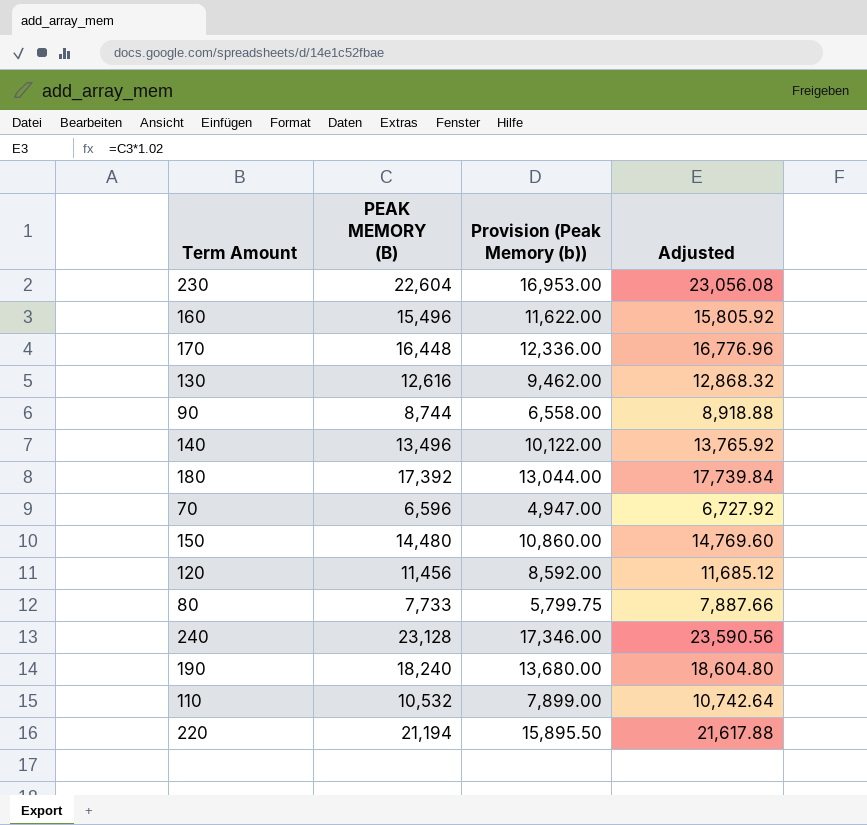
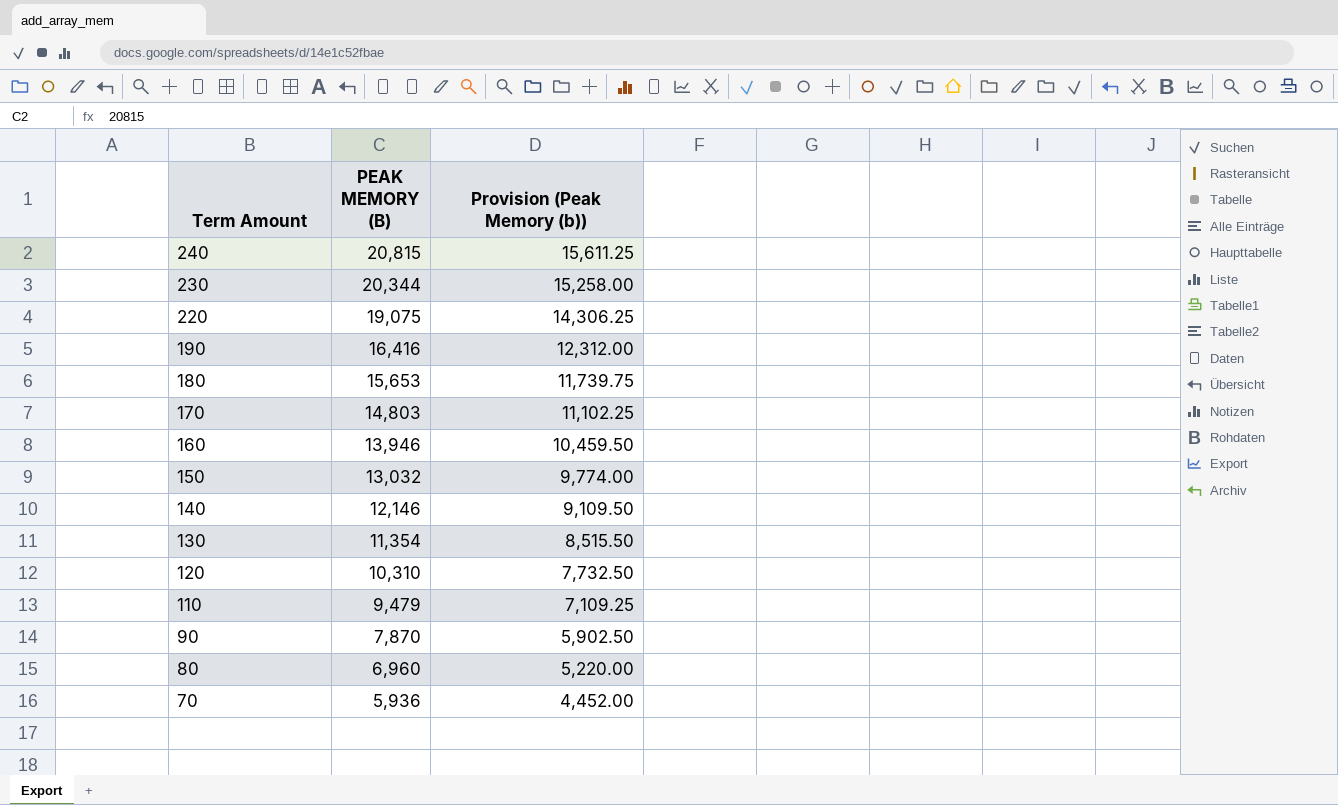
row order: none -> Term Amount descending
column Adjusted | formula: [PEAK MEMORY (B)] * 1.02 -> none
240 | PEAK MEMORY (B): 23,128 -> 20,815
240 | Provision (Peak Memory (b)): 17,346.00 -> 15,611.25
230 | PEAK MEMORY (B): 22,604 -> 20,344
230 | Provision (Peak Memory (b)): 16,953.00 -> 15,258.00
220 | PEAK MEMORY (B): 21,194 -> 19,075
220 | Provision (Peak Memory (b)): 15,895.50 -> 14,306.25
190 | PEAK MEMORY (B): 18,240 -> 16,416
190 | Provision (Peak Memory (b)): 13,680.00 -> 12,312.00
180 | PEAK MEMORY (B): 17,392 -> 15,653
180 | Provision (Peak Memory (b)): 13,044.00 -> 11,739.75
170 | PEAK MEMORY (B): 16,448 -> 14,803
170 | Provision (Peak Memory (b)): 12,336.00 -> 11,102.25
160 | PEAK MEMORY (B): 15,496 -> 13,946
160 | Provision (Peak Memory (b)): 11,622.00 -> 10,459.50
150 | PEAK MEMORY (B): 14,480 -> 13,032
150 | Provision (Peak Memory (b)): 10,860.00 -> 9,774.00
140 | PEAK MEMORY (B): 13,496 -> 12,146
140 | Provision (Peak Memory (b)): 10,122.00 -> 9,109.50
130 | PEAK MEMORY (B): 12,616 -> 11,354
130 | Provision (Peak Memory (b)): 9,462.00 -> 8,515.50
120 | PEAK MEMORY (B): 11,456 -> 10,310
120 | Provision (Peak Memory (b)): 8,592.00 -> 7,732.50
110 | PEAK MEMORY (B): 10,532 -> 9,479
110 | Provision (Peak Memory (b)): 7,899.00 -> 7,109.25
90 | PEAK MEMORY (B): 8,744 -> 7,870
90 | Provision (Peak Memory (b)): 6,558.00 -> 5,902.50
80 | PEAK MEMORY (B): 7,733 -> 6,960
80 | Provision (Peak Memory (b)): 5,799.75 -> 5,220.00
70 | PEAK MEMORY (B): 6,596 -> 5,936
70 | Provision (Peak Memory (b)): 4,947.00 -> 4,452.00

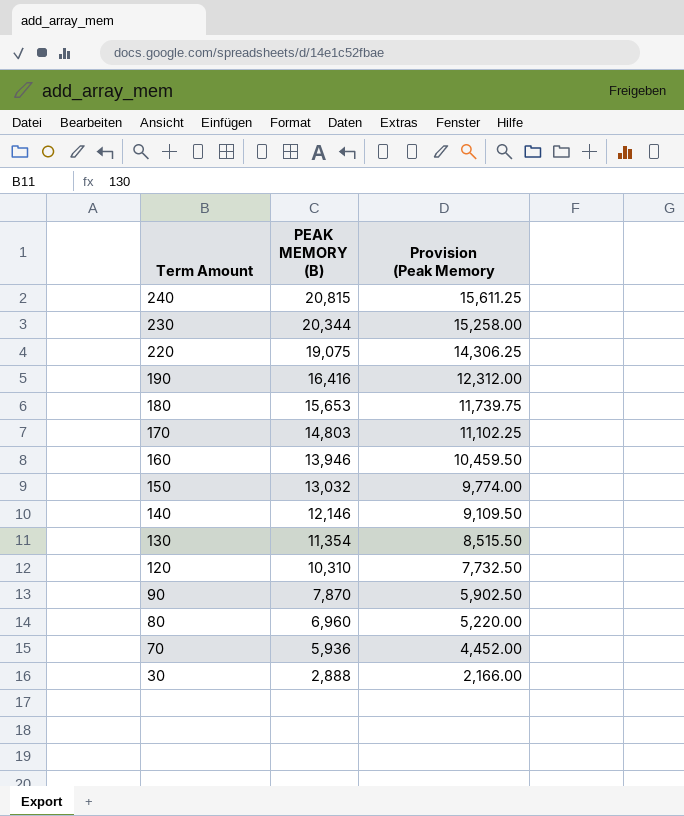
column name: Provision (Peak Memory (b)) -> Provision (Peak Memory
row 110: 9,479 | 7,109.25 -> none
row 30: none -> 2,888 | 2,166.00

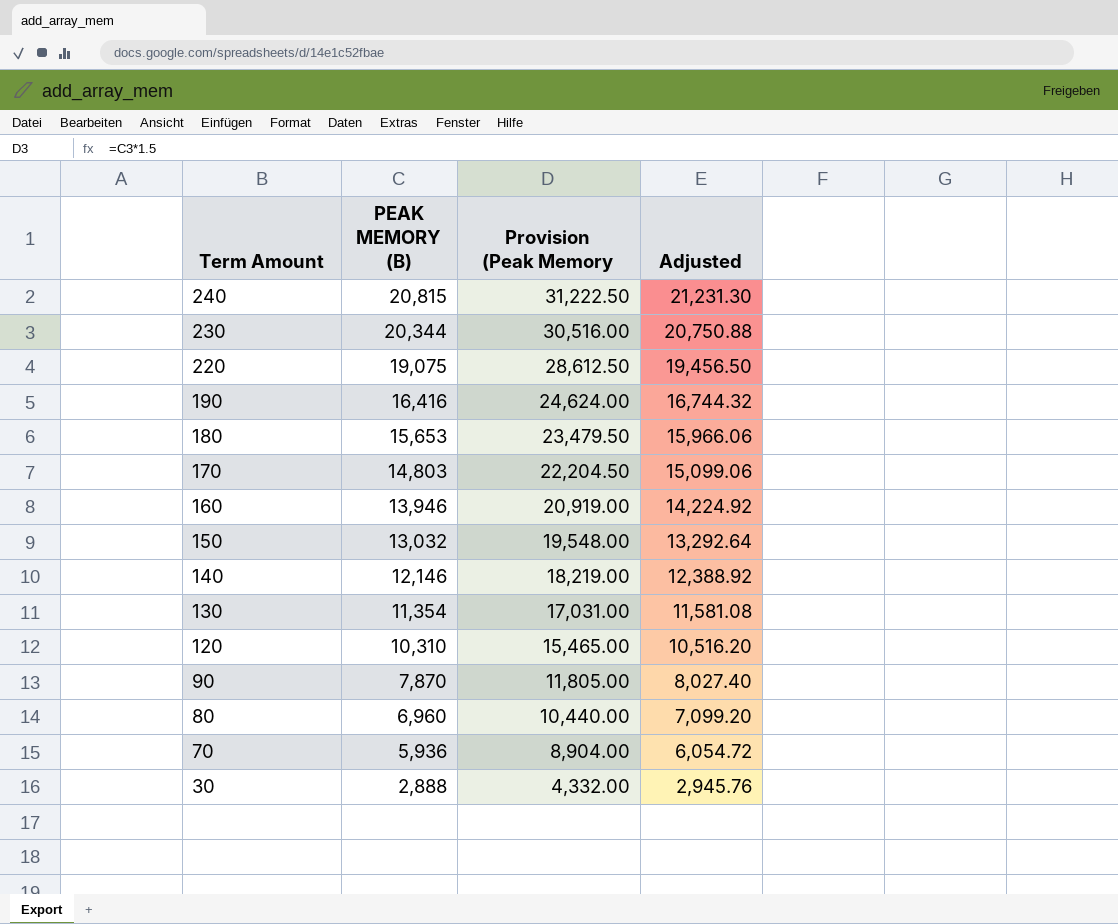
column Provision (Peak Memory | formula: [PEAK MEMORY (B)] * 0.75 -> [PEAK MEMORY (B)] * 1.5
column Adjusted | formula: none -> [PEAK MEMORY (B)] * 1.02

